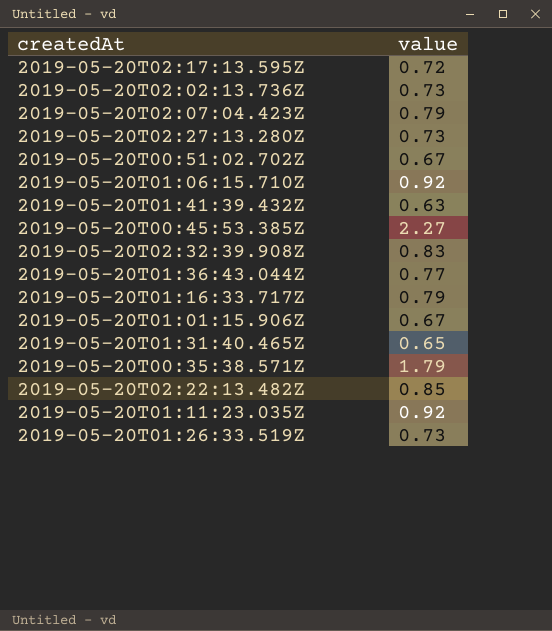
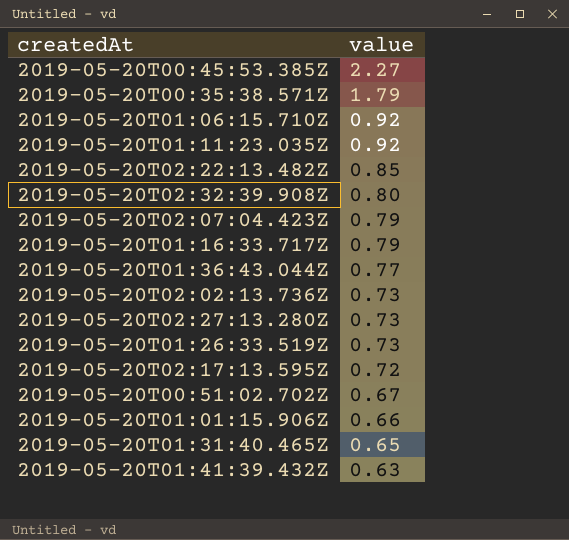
row order: none -> value descending
2019-05-20T02:32:39.908Z | value: 0.83 -> 0.80
2019-05-20T01:01:15.906Z | value: 0.67 -> 0.66

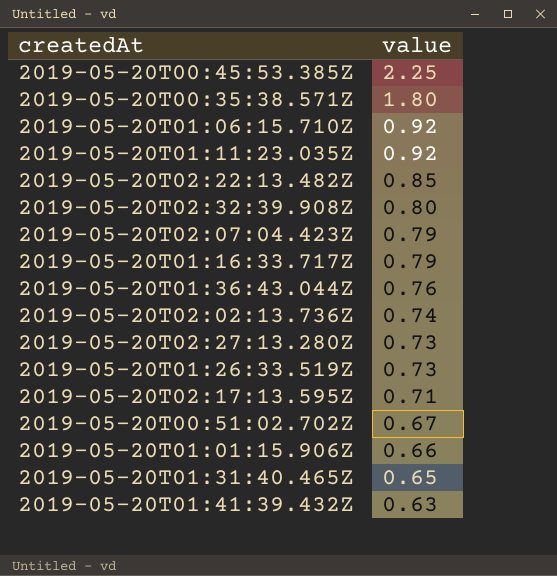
2019-05-20T00:45:53.385Z | value: 2.27 -> 2.25
2019-05-20T00:35:38.571Z | value: 1.79 -> 1.80
2019-05-20T01:36:43.044Z | value: 0.77 -> 0.76
2019-05-20T02:02:13.736Z | value: 0.73 -> 0.74
2019-05-20T02:17:13.595Z | value: 0.72 -> 0.71

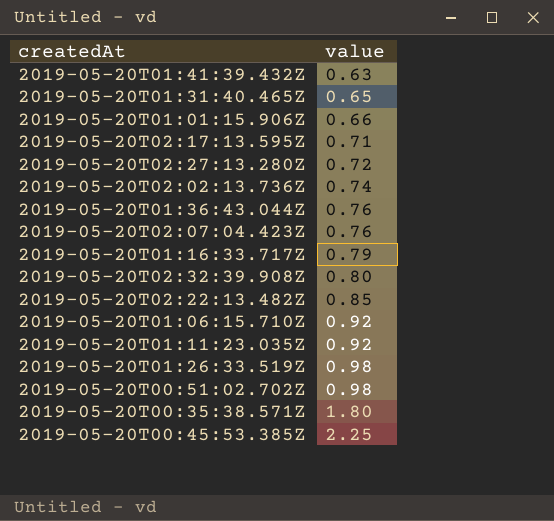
row order: value descending -> value ascending
2019-05-20T02:27:13.280Z | value: 0.73 -> 0.72
2019-05-20T02:07:04.423Z | value: 0.79 -> 0.76
2019-05-20T01:26:33.519Z | value: 0.73 -> 0.98
2019-05-20T00:51:02.702Z | value: 0.67 -> 0.98

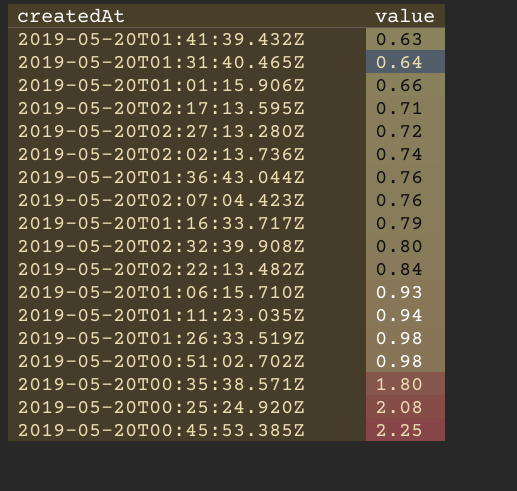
2019-05-20T01:31:40.465Z | value: 0.65 -> 0.64
2019-05-20T02:22:13.482Z | value: 0.85 -> 0.84
2019-05-20T01:06:15.710Z | value: 0.92 -> 0.93
2019-05-20T01:11:23.035Z | value: 0.92 -> 0.94
row 2019-05-20T00:25:24.920Z: none -> 2.08

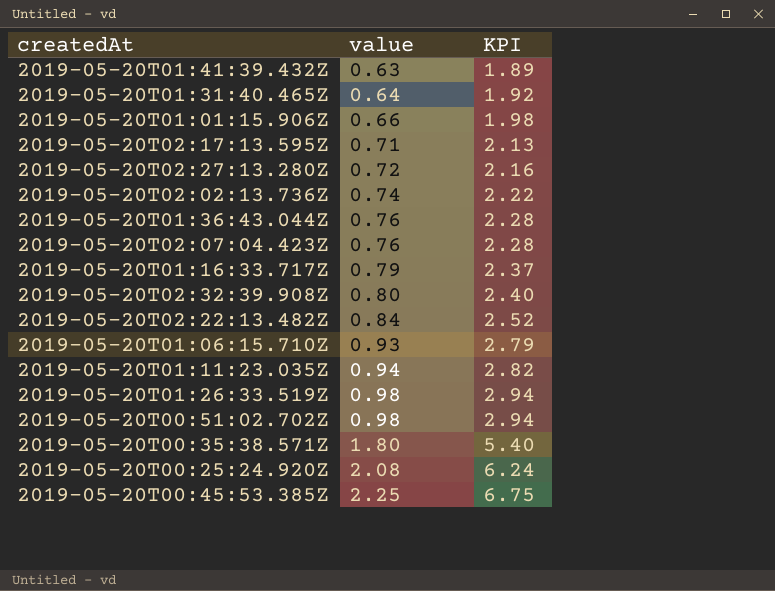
column KPI | formula: none -> [value] * 3

